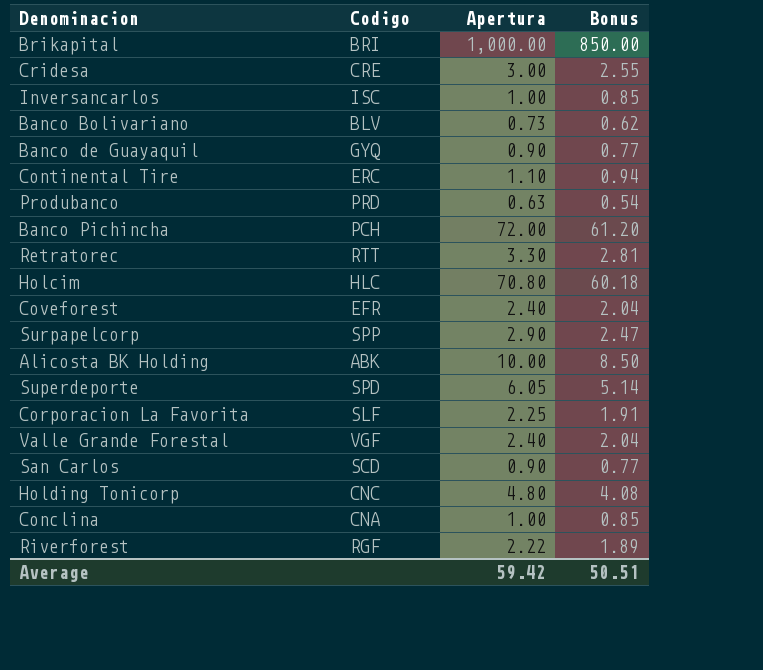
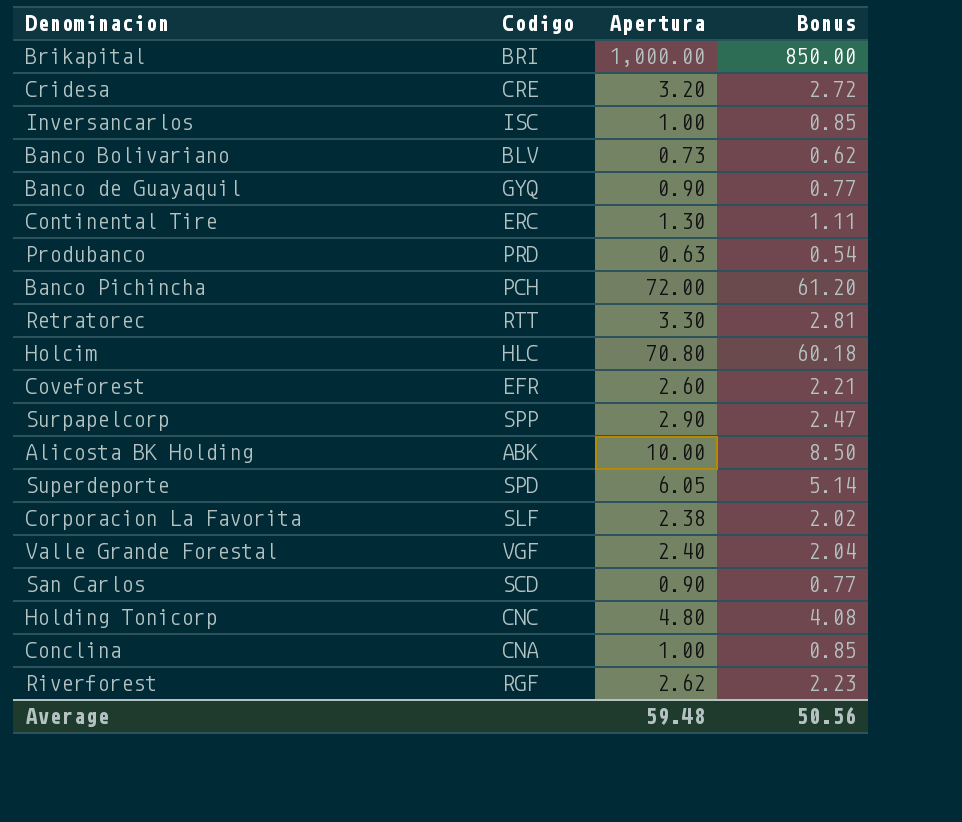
Cridesa | Apertura: 3.00 -> 3.20
Cridesa | Bonus: 2.55 -> 2.72
Continental Tire | Apertura: 1.10 -> 1.30
Continental Tire | Bonus: 0.94 -> 1.11
Coveforest | Apertura: 2.40 -> 2.60
Coveforest | Bonus: 2.04 -> 2.21
Corporacion La Favorita | Apertura: 2.25 -> 2.38
Corporacion La Favorita | Bonus: 1.91 -> 2.02
Riverforest | Apertura: 2.22 -> 2.62
Riverforest | Bonus: 1.89 -> 2.23
Average | Apertura: 59.42 -> 59.48
Average | Bonus: 50.51 -> 50.56

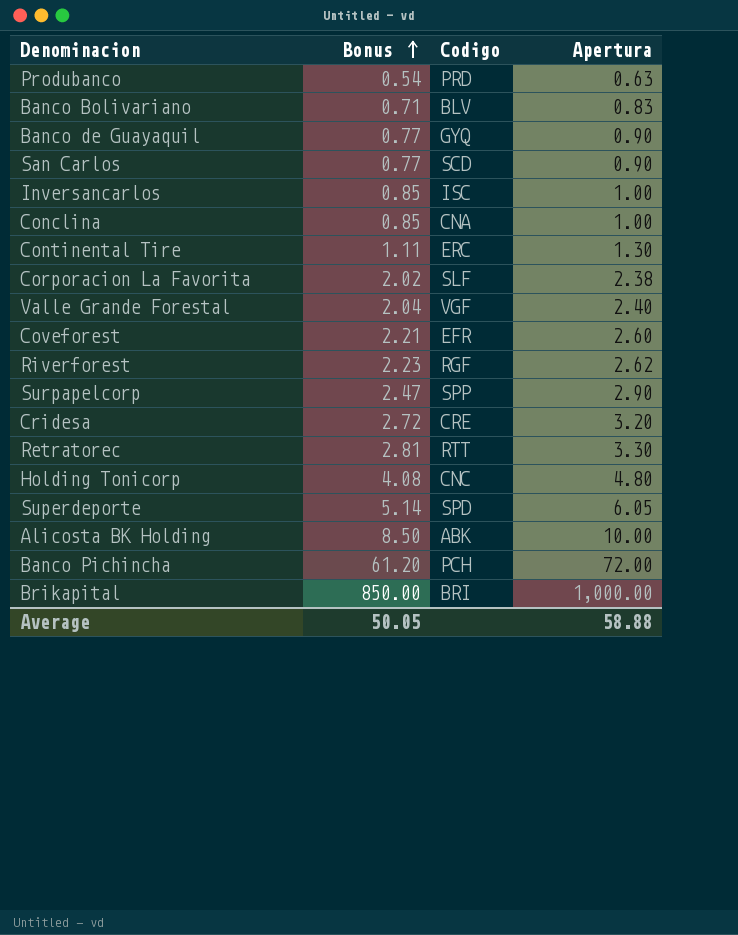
row order: none -> Bonus ascending
column Bonus | position: 4 -> 2
row Holcim: HLC | 70.80 | 60.18 -> none
Banco Bolivariano | Bonus: 0.62 -> 0.71
Banco Bolivariano | Apertura: 0.73 -> 0.83
Average | Bonus: 50.56 -> 50.05
Average | Apertura: 59.48 -> 58.88

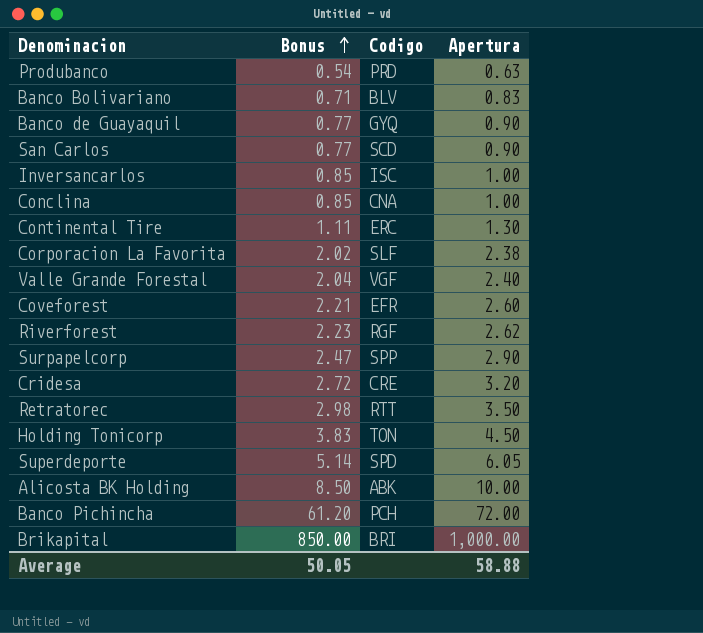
Retratorec | Bonus: 2.81 -> 2.98
Retratorec | Apertura: 3.30 -> 3.50
Holding Tonicorp | Bonus: 4.08 -> 3.83
Holding Tonicorp | Codigo: CNC -> TON
Holding Tonicorp | Apertura: 4.80 -> 4.50

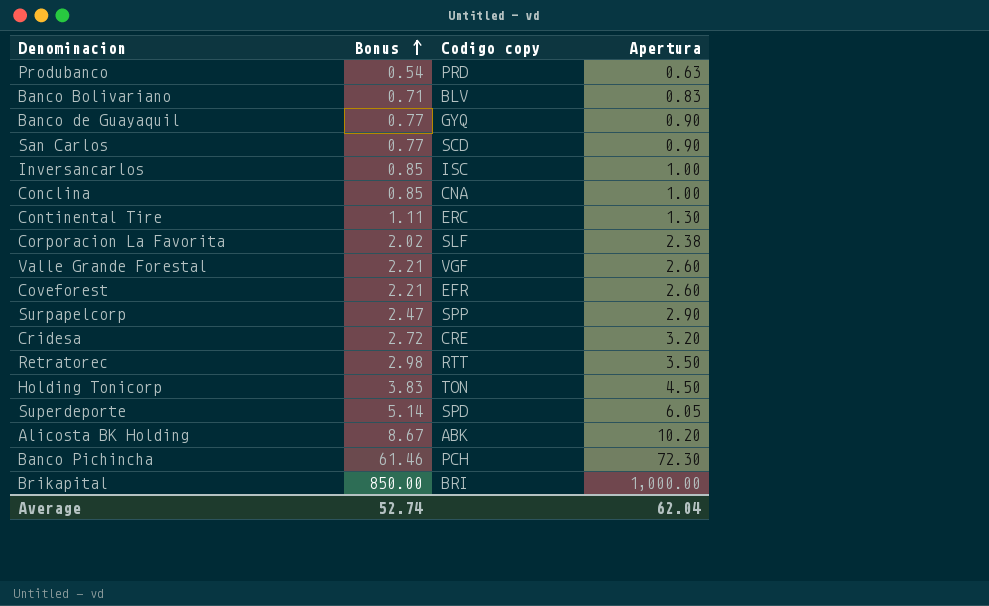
column name: Codigo -> Codigo copy
row Riverforest: 2.23 | RGF | 2.62 -> none
Valle Grande Forestal | Bonus: 2.04 -> 2.21
Valle Grande Forestal | Apertura: 2.40 -> 2.60
Alicosta BK Holding | Bonus: 8.50 -> 8.67
Alicosta BK Holding | Apertura: 10.00 -> 10.20
Banco Pichincha | Bonus: 61.20 -> 61.46
Banco Pichincha | Apertura: 72.00 -> 72.30
Average | Bonus: 50.05 -> 52.74
Average | Apertura: 58.88 -> 62.04

